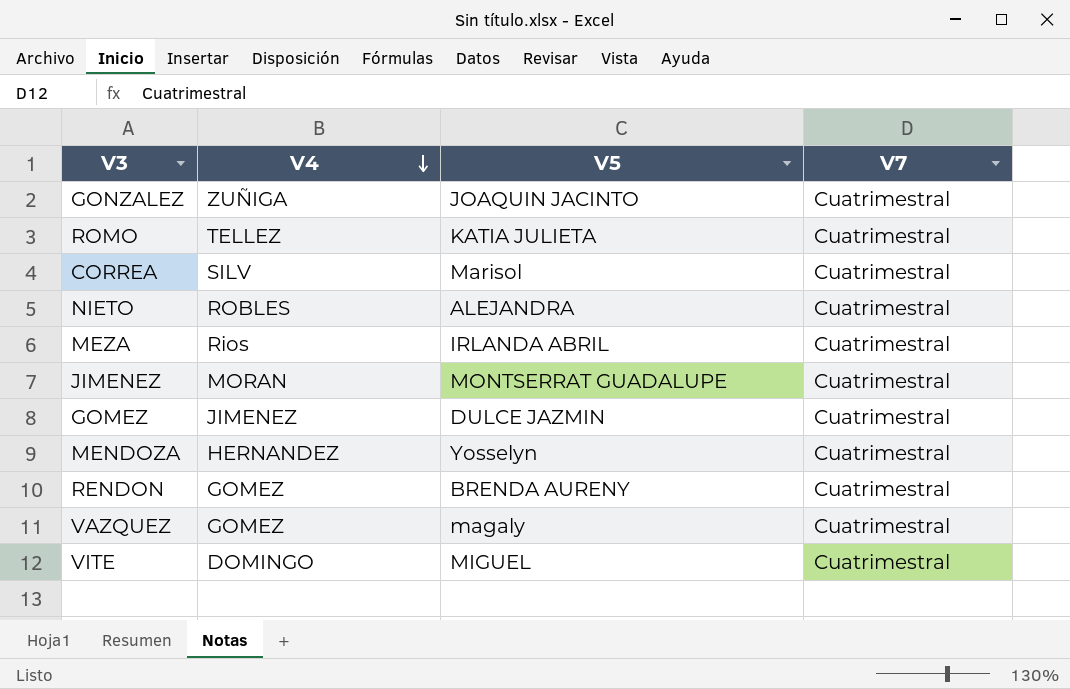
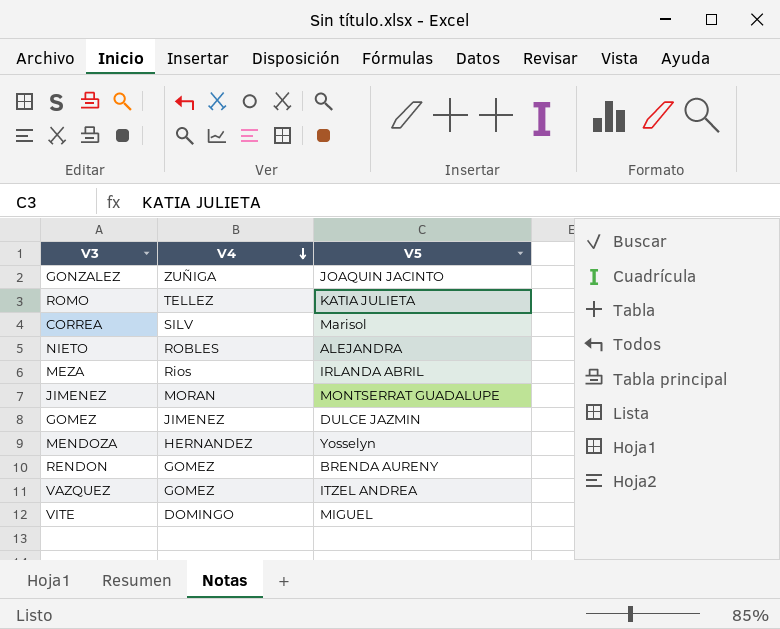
column V7 | position: 4 -> none
VAZQUEZ | V5: magaly -> ITZEL ANDREA

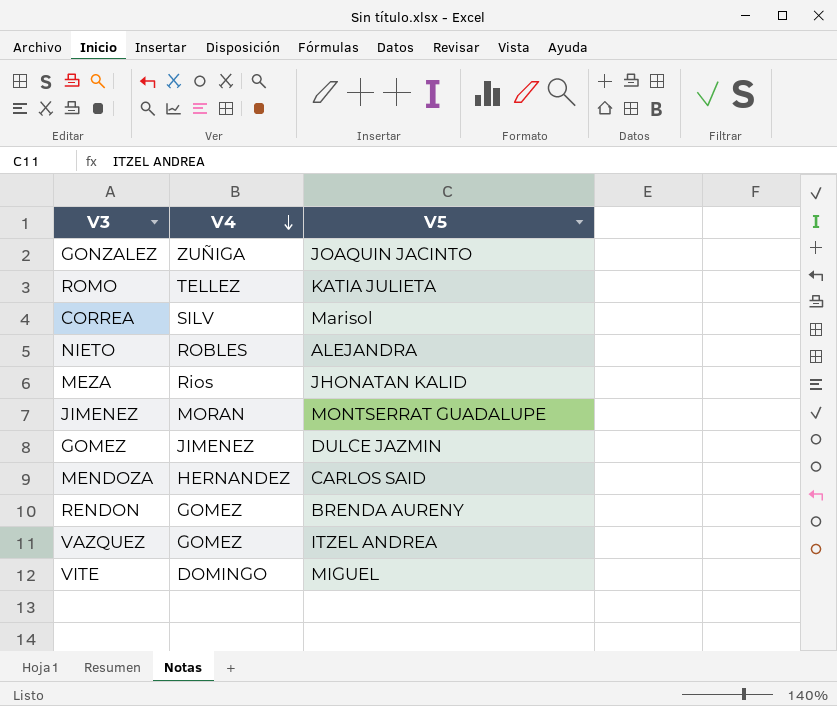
MEZA | V5: IRLANDA ABRIL -> JHONATAN KALID
MENDOZA | V5: Yosselyn -> CARLOS SAID

